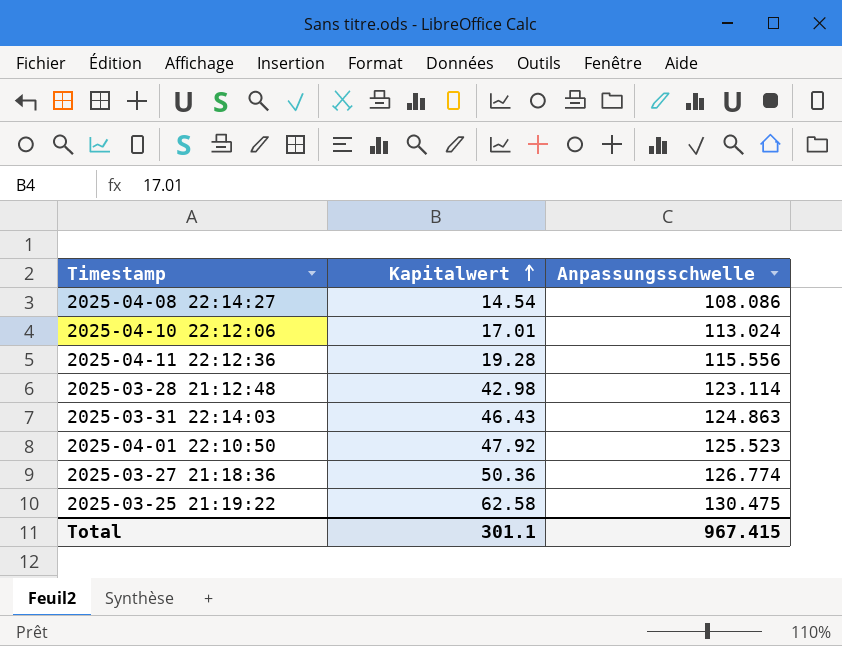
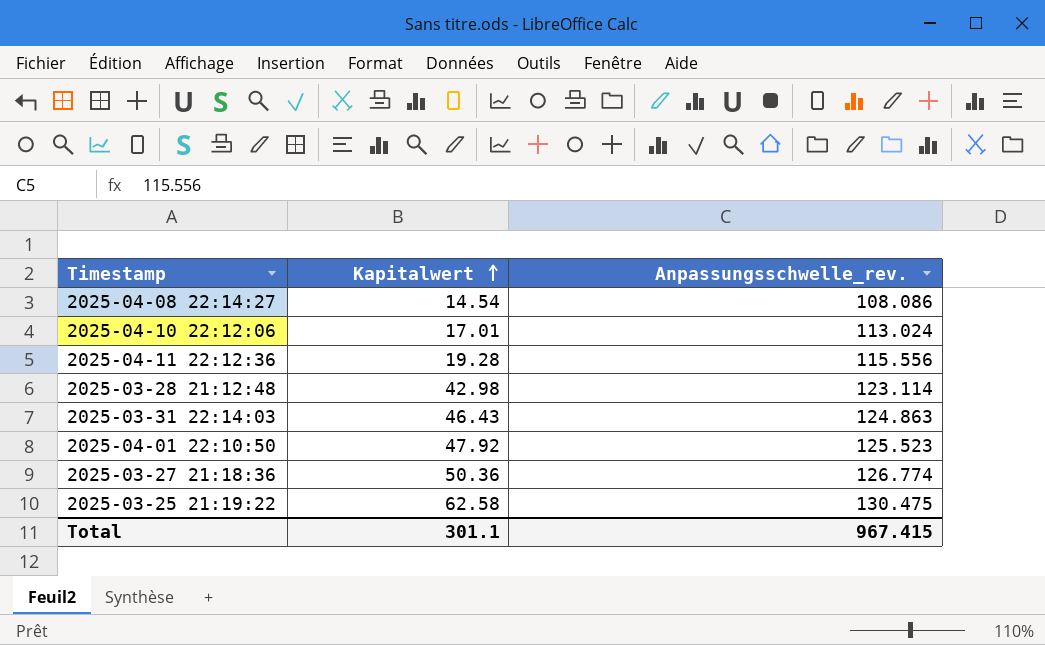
column name: Anpassungsschwelle -> Anpassungsschwelle_rev.

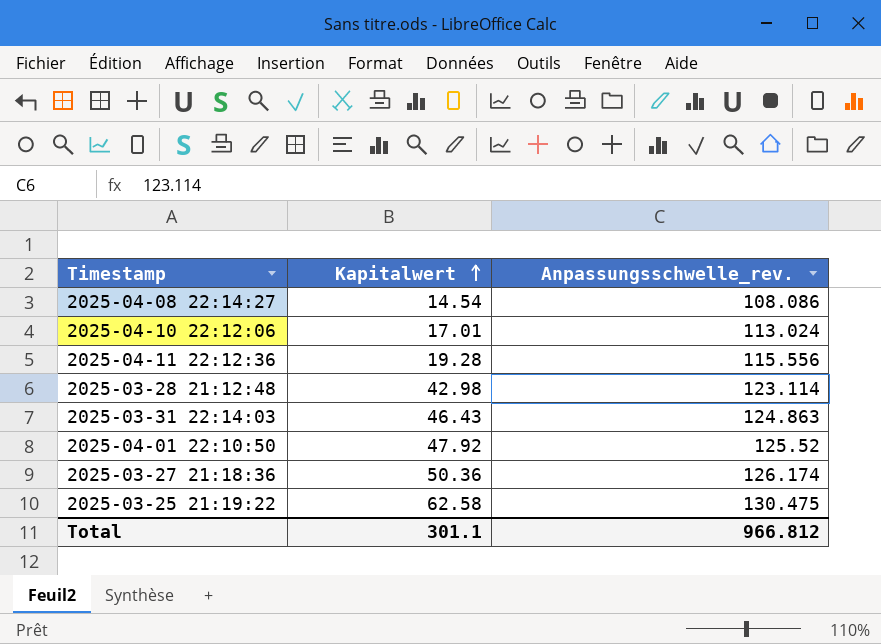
2025-04-01 22:10:50 | Anpassungsschwelle_rev.: 125.523 -> 125.52
2025-03-27 21:18:36 | Anpassungsschwelle_rev.: 126.774 -> 126.174
Total | Anpassungsschwelle_rev.: 967.415 -> 966.812

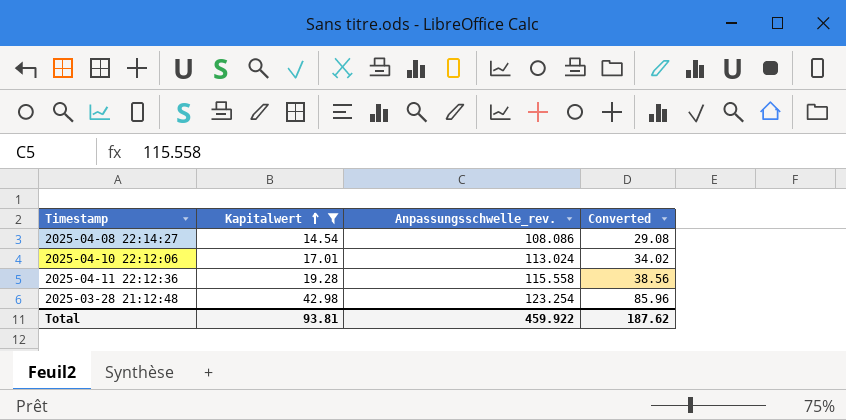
filter: none -> Kapitalwert <= 42.98
column Converted | formula: none -> [Kapitalwert] * 2
2025-04-11 22:12:36 | Anpassungsschwelle_rev.: 115.556 -> 115.558
2025-03-28 21:12:48 | Anpassungsschwelle_rev.: 123.114 -> 123.254
Total | Kapitalwert: 301.1 -> 93.81
Total | Anpassungsschwelle_rev.: 966.812 -> 459.922

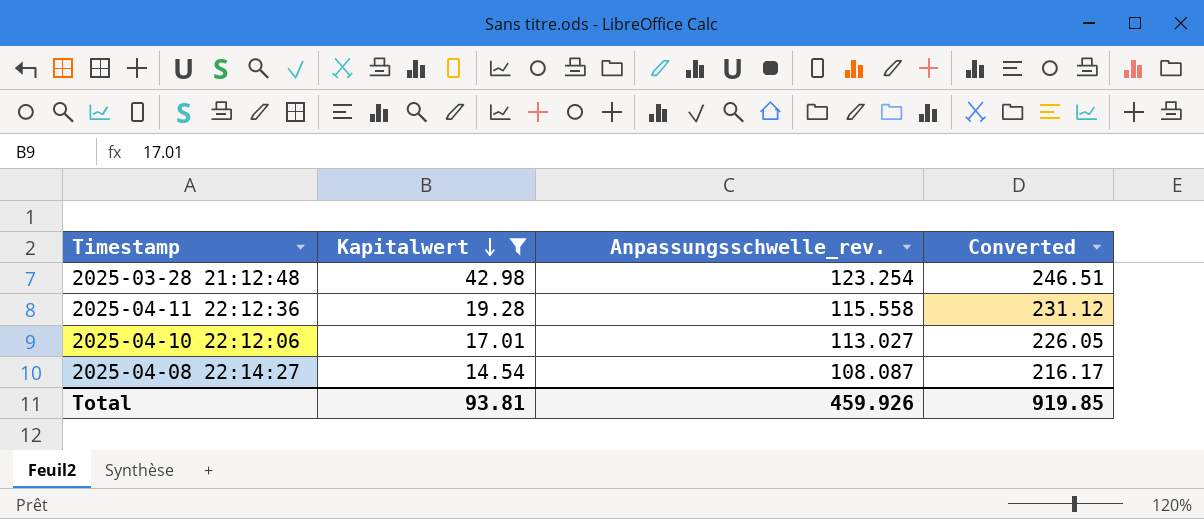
row order: Kapitalwert ascending -> Kapitalwert descending
column Converted | formula: [Kapitalwert] * 2 -> [Anpassungsschwelle_rev.] * 2
2025-04-10 22:12:06 | Anpassungsschwelle_rev.: 113.024 -> 113.027
2025-04-08 22:14:27 | Anpassungsschwelle_rev.: 108.086 -> 108.087
Total | Anpassungsschwelle_rev.: 459.922 -> 459.926
Total | Converted: 187.62 -> 919.85

